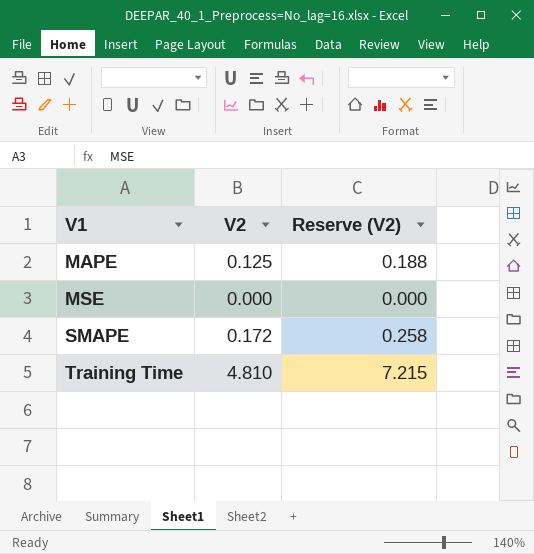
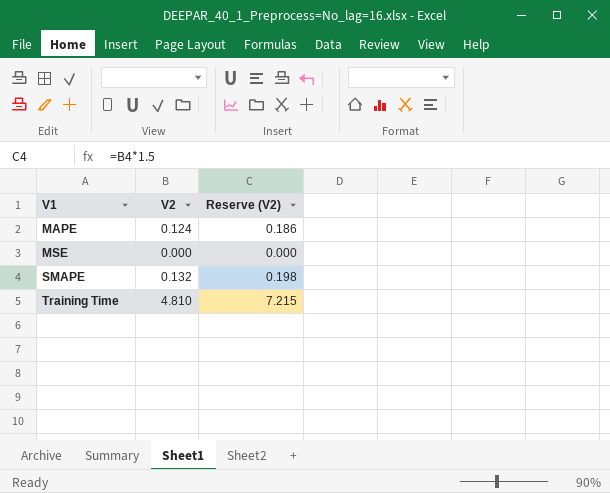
MAPE | V2: 0.125 -> 0.124
MAPE | Reserve (V2): 0.188 -> 0.186
SMAPE | V2: 0.172 -> 0.132
SMAPE | Reserve (V2): 0.258 -> 0.198

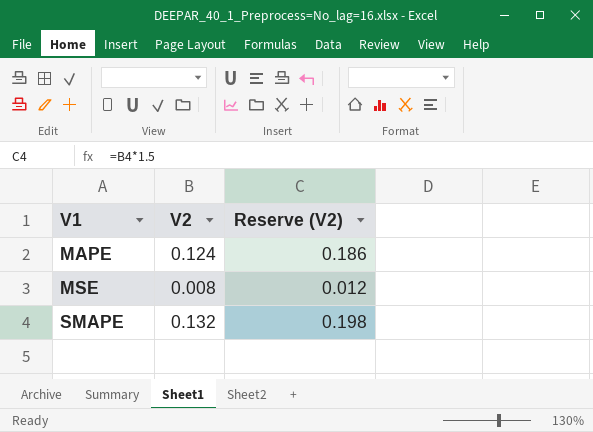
row Training Time: 4.810 | 7.215 -> none
MSE | V2: 0.000 -> 0.008
MSE | Reserve (V2): 0.000 -> 0.012

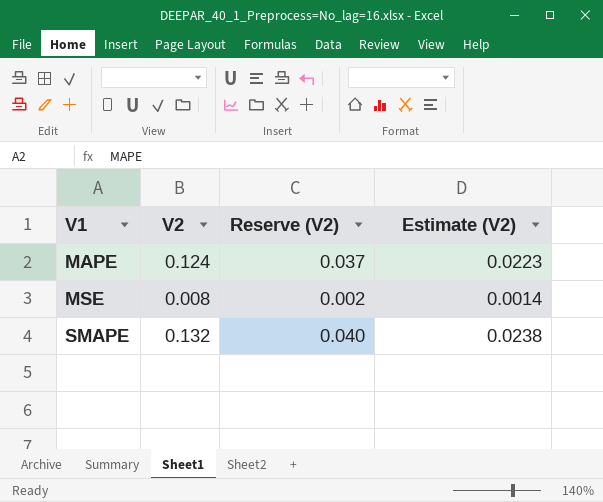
column Reserve (V2) | formula: [V2] * 1.5 -> [V2] * 0.3
column Estimate (V2) | formula: none -> [V2] * 0.18

